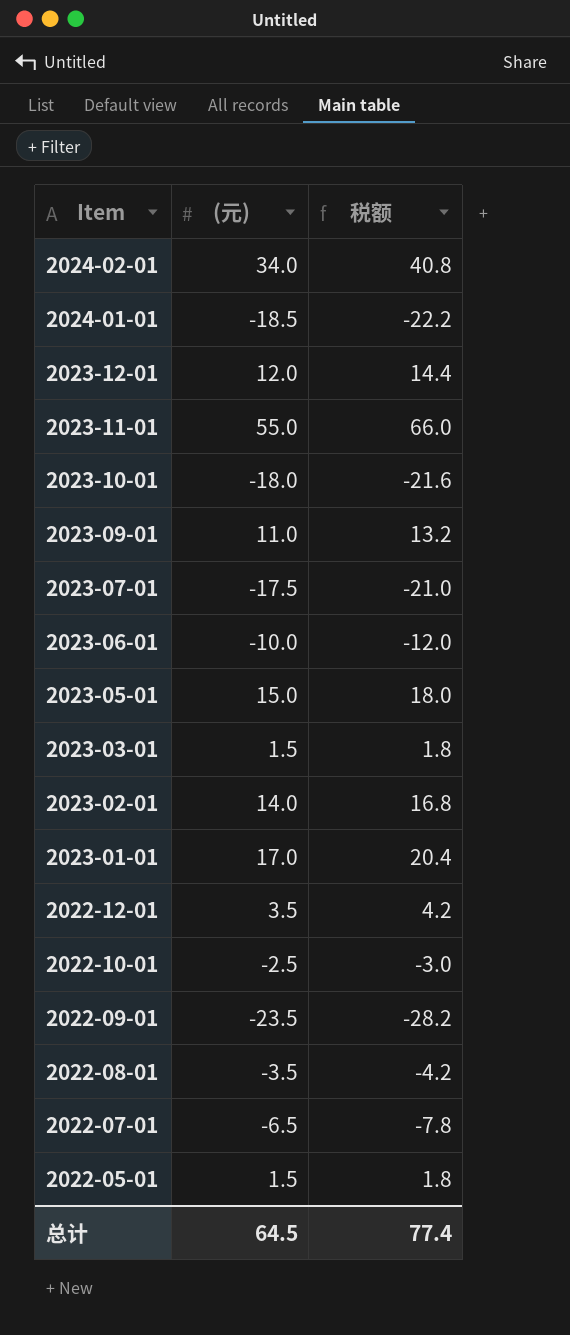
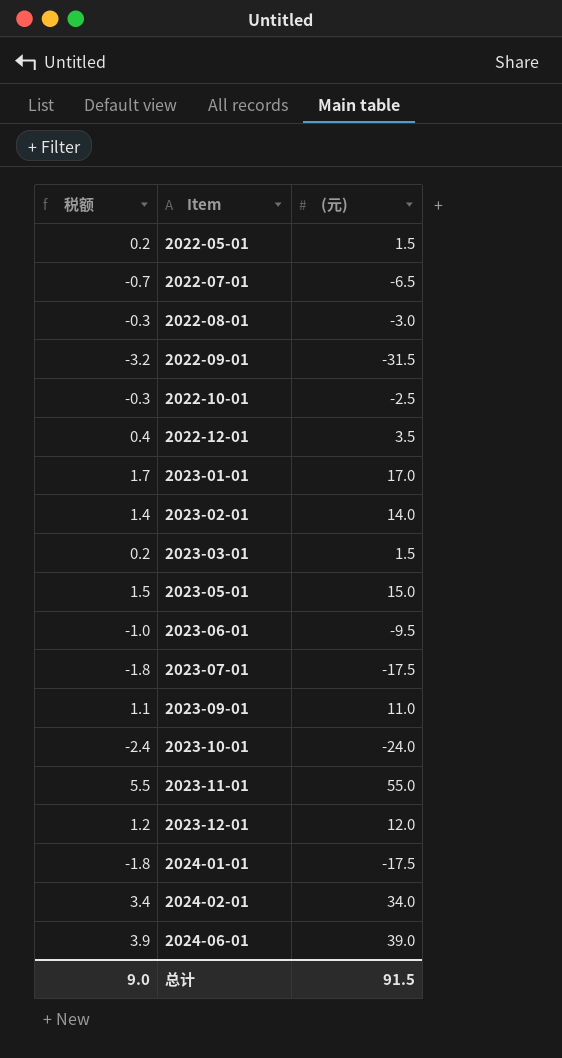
row order: Item descending -> Item ascending
column 税额 | formula: [(元)] * 1.2 -> [(元)] * 0.1
column 税额 | position: 3 -> 1
2022-08-01 | (元): -3.5 -> -3.0
2022-09-01 | (元): -23.5 -> -31.5
2023-06-01 | (元): -10.0 -> -9.5
2023-10-01 | (元): -18.0 -> -24.0
2024-01-01 | (元): -18.5 -> -17.5
row 2024-06-01: none -> 3.9 | 39.0
总计 | 税额: 77.4 -> 9.0
总计 | (元): 64.5 -> 91.5

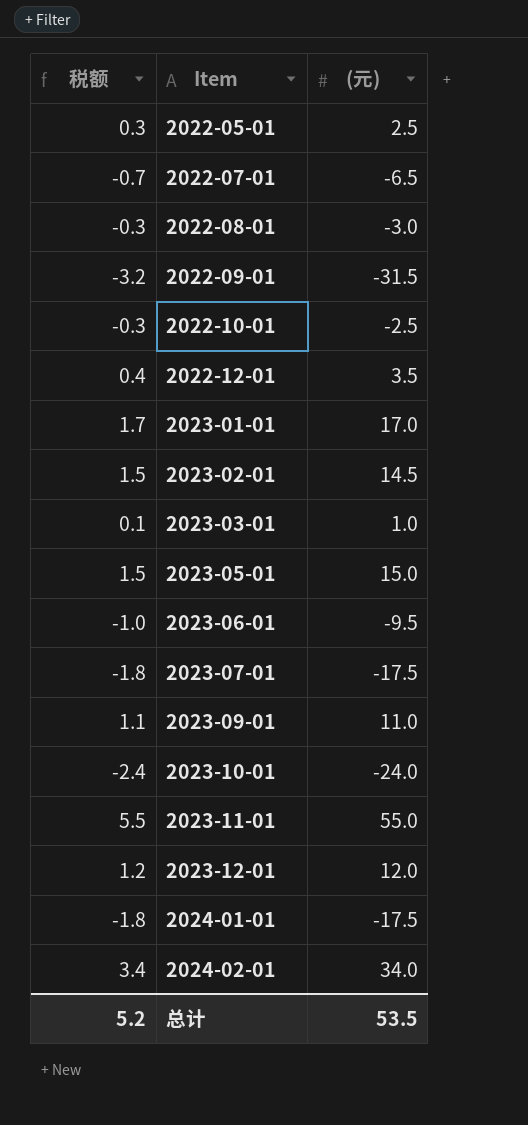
row 2024-06-01: 3.9 | 39.0 -> none
2022-05-01 | 税额: 0.2 -> 0.3
2022-05-01 | (元): 1.5 -> 2.5
2023-02-01 | 税额: 1.4 -> 1.5
2023-02-01 | (元): 14.0 -> 14.5
2023-03-01 | 税额: 0.2 -> 0.1
2023-03-01 | (元): 1.5 -> 1.0
总计 | 税额: 9.0 -> 5.2
总计 | (元): 91.5 -> 53.5

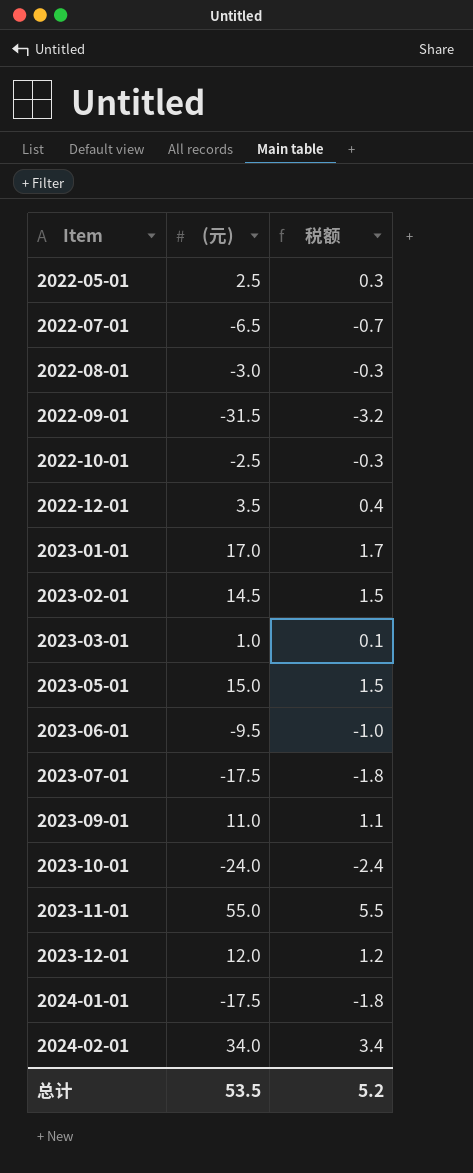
column 税额 | position: 1 -> 3

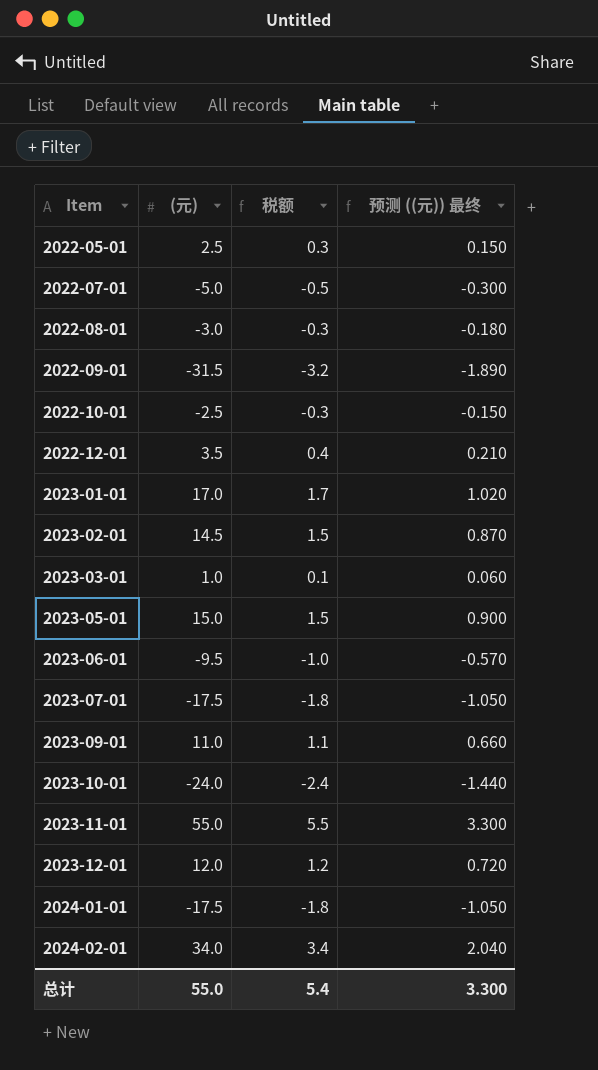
column 预测 ((元)) 最终 | formula: none -> [(元)] * 0.06
2022-07-01 | (元): -6.5 -> -5.0
2022-07-01 | 税额: -0.7 -> -0.5
总计 | (元): 53.5 -> 55.0
总计 | 税额: 5.2 -> 5.4

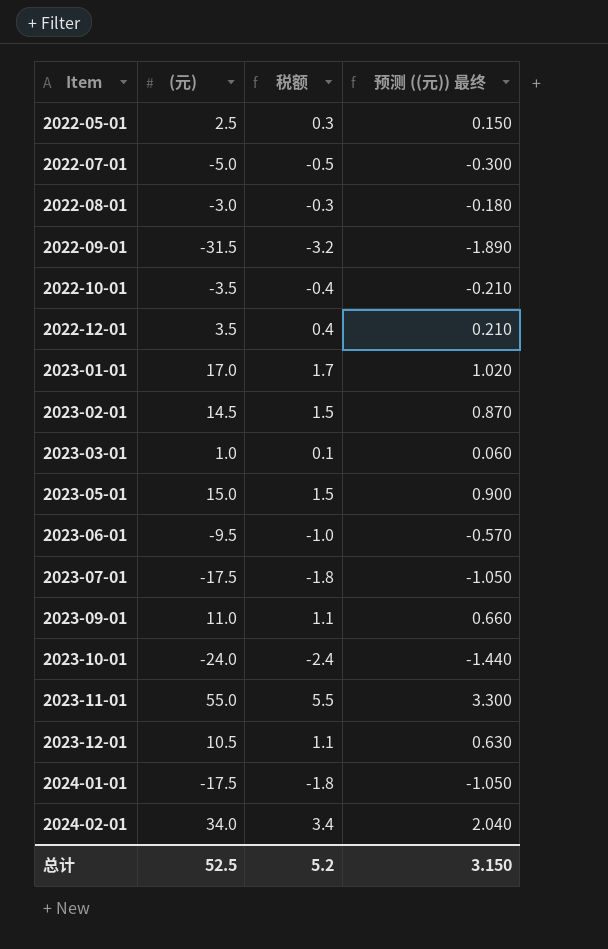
2022-10-01 | (元): -2.5 -> -3.5
2022-10-01 | 税额: -0.3 -> -0.4
2022-10-01 | 预测 ((元)) 最终: -0.150 -> -0.210
2023-12-01 | (元): 12.0 -> 10.5
2023-12-01 | 税额: 1.2 -> 1.1
2023-12-01 | 预测 ((元)) 最终: 0.720 -> 0.630
总计 | (元): 55.0 -> 52.5
总计 | 税额: 5.4 -> 5.2
总计 | 预测 ((元)) 最终: 3.300 -> 3.150

